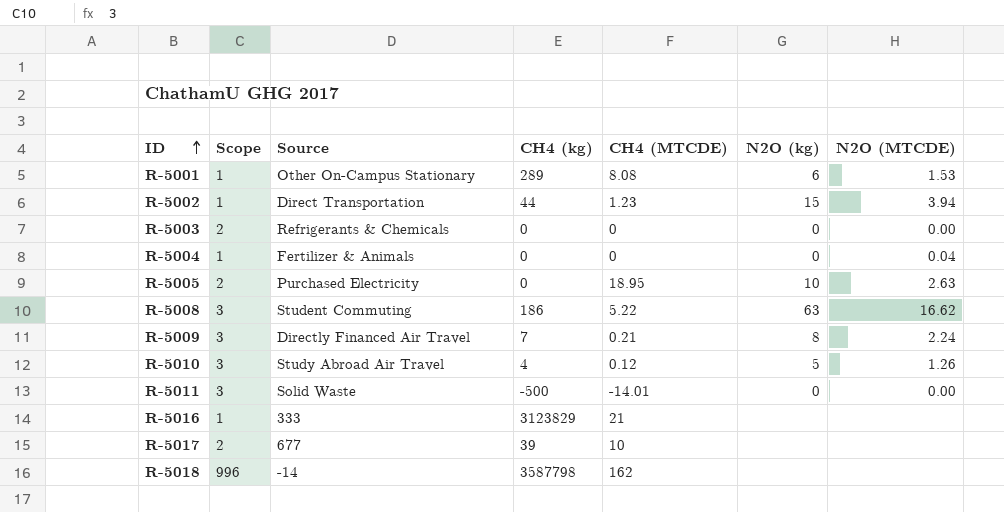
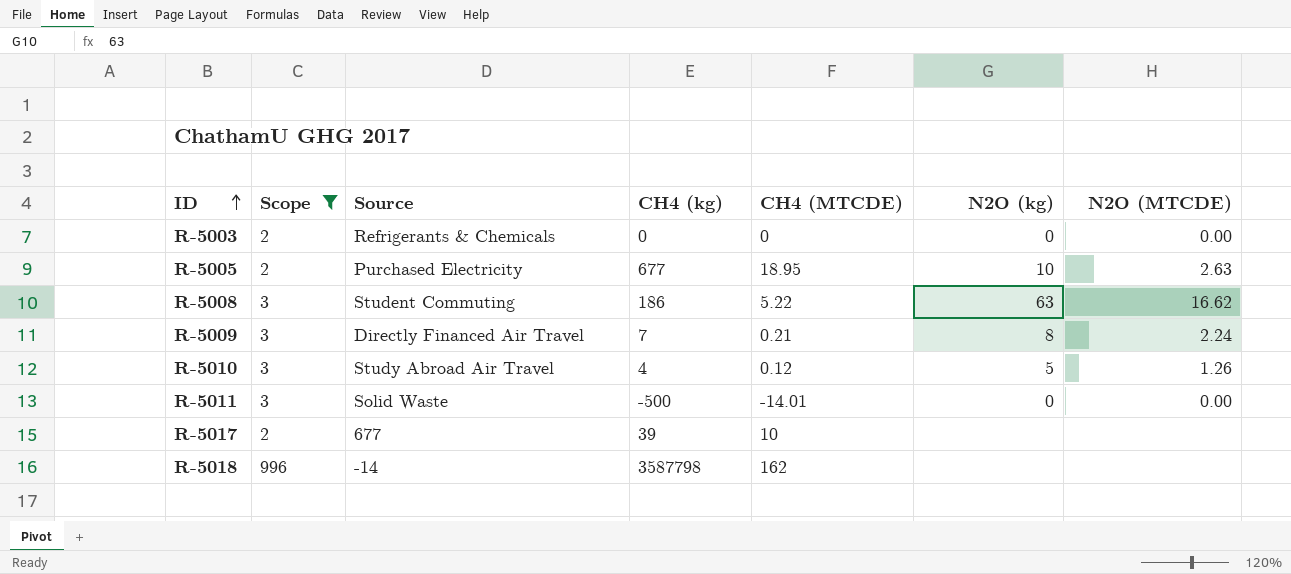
filter: none -> Scope != 1
R-5005 | CH4 (kg): 0 -> 677

